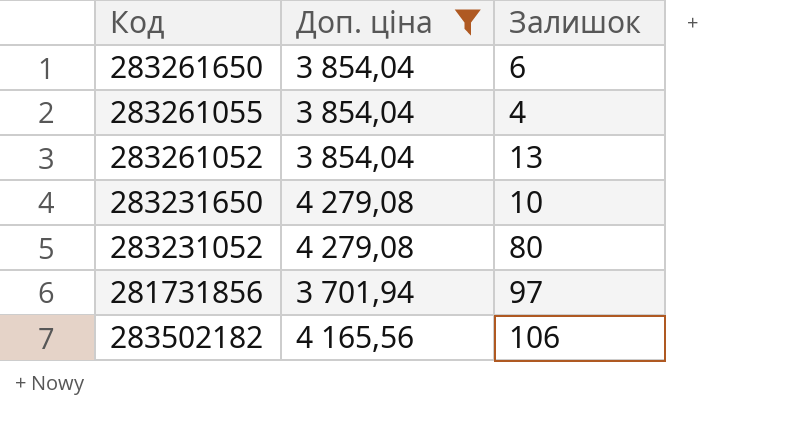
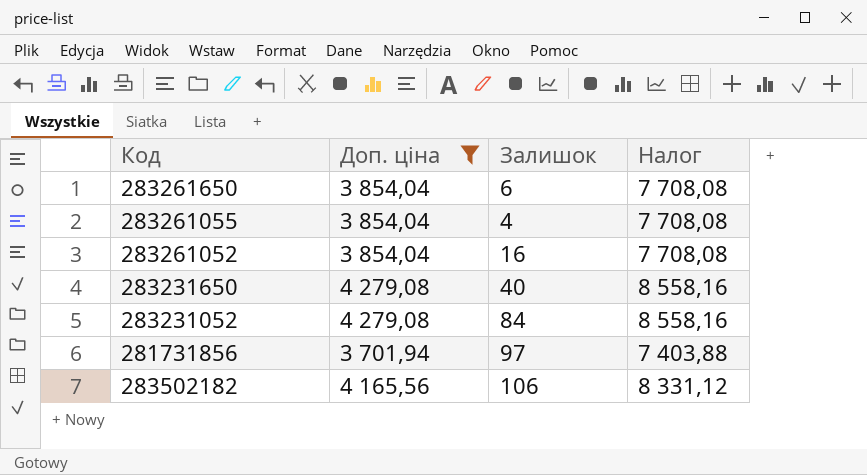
column Налог | formula: none -> [Доп. ціна] * 2
283261052 | Залишок: 13 -> 16
283231650 | Залишок: 10 -> 40
283231052 | Залишок: 80 -> 84

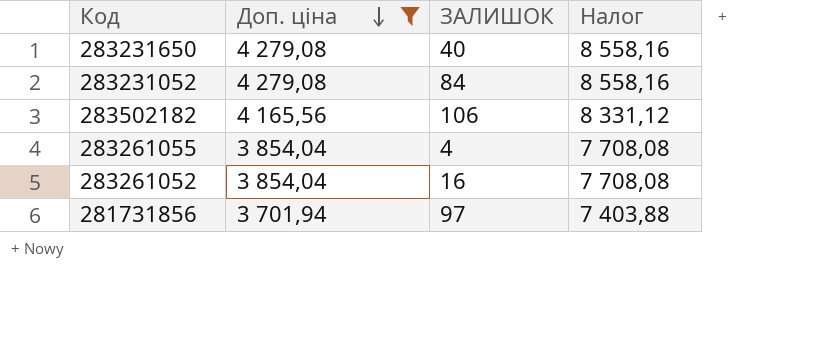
row order: none -> Доп. ціна descending
column name: Залишок -> ЗАЛИШОК
row 283261650: 3 854,04 | 6 | 7 708,08 -> none

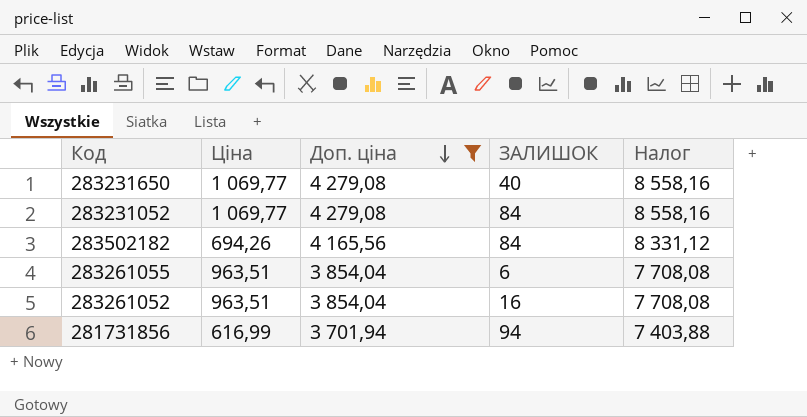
column Ціна | position: none -> 2
283502182 | ЗАЛИШОК: 106 -> 84
283261055 | ЗАЛИШОК: 4 -> 6
281731856 | ЗАЛИШОК: 97 -> 94

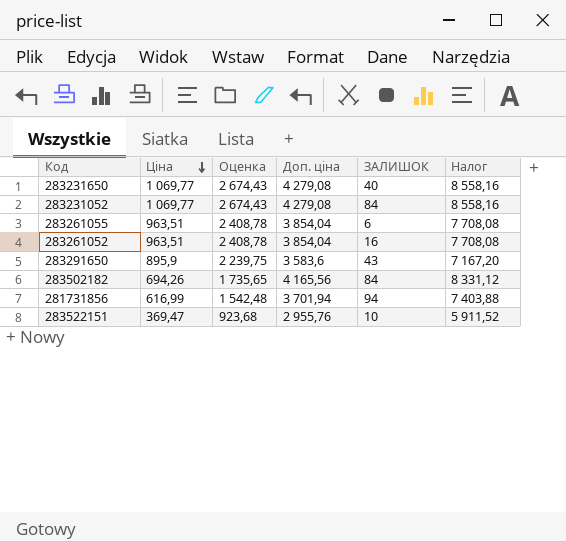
filter: Доп. ціна >= 3 701,94 -> none
row order: Доп. ціна descending -> Ціна descending
column Оценка | formula: none -> [Ціна] * 2,5

